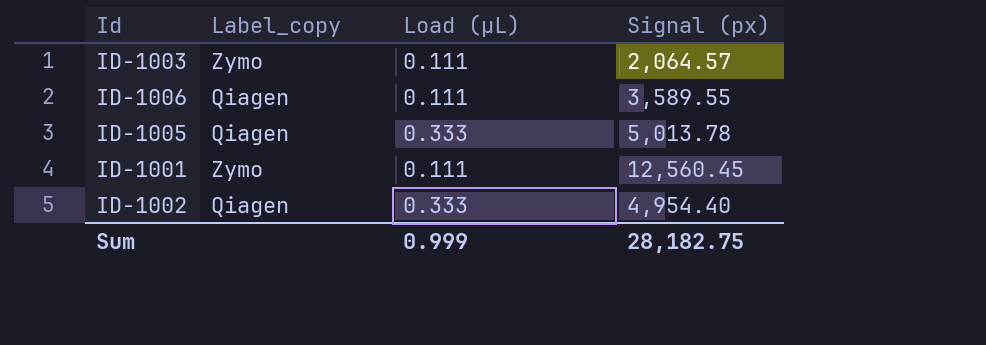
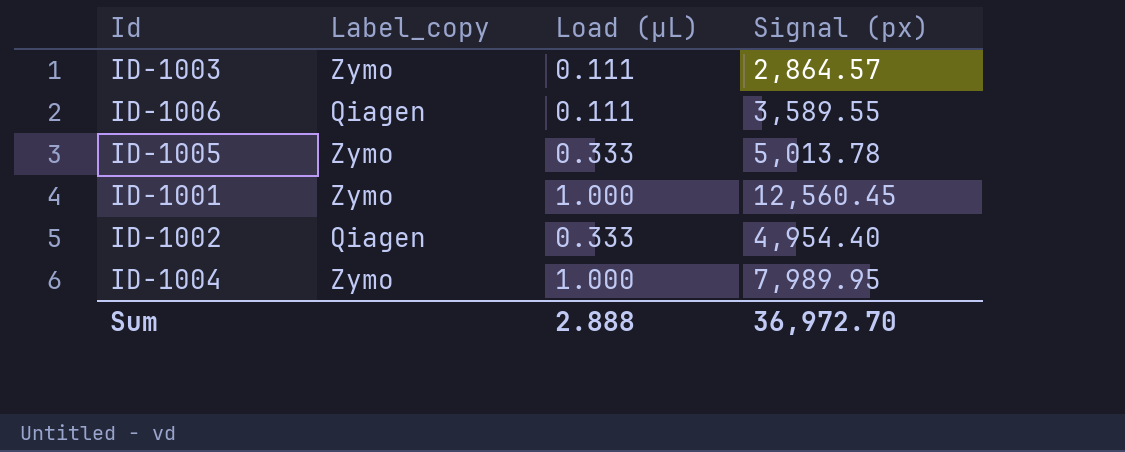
ID-1003 | Signal (px): 2,064.57 -> 2,864.57
ID-1005 | Label_copy: Qiagen -> Zymo
ID-1001 | Load (µL): 0.111 -> 1.000
row ID-1004: none -> Zymo | 1.000 | 7,989.95
Sum | Load (µL): 0.999 -> 2.888
Sum | Signal (px): 28,182.75 -> 36,972.70

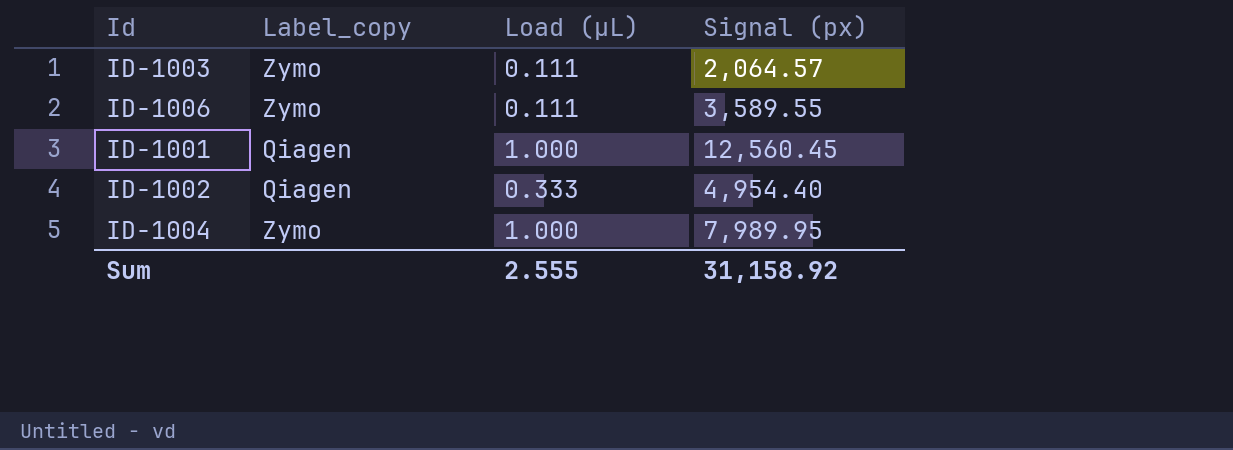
row ID-1005: Zymo | 0.333 | 5,013.78 -> none
ID-1003 | Signal (px): 2,864.57 -> 2,064.57
ID-1006 | Label_copy: Qiagen -> Zymo
ID-1001 | Label_copy: Zymo -> Qiagen
Sum | Load (µL): 2.888 -> 2.555
Sum | Signal (px): 36,972.70 -> 31,158.92

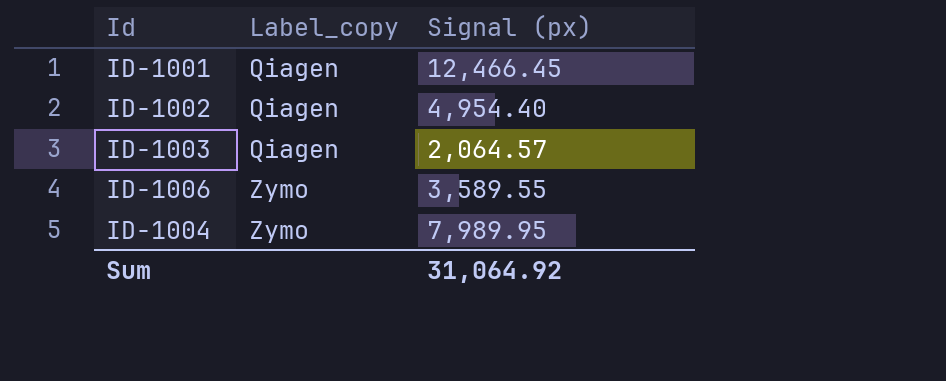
row order: none -> Label_copy ascending
column Load (µL) | position: 3 -> none
ID-1001 | Signal (px): 12,560.45 -> 12,466.45
ID-1003 | Label_copy: Zymo -> Qiagen
Sum | Signal (px): 31,158.92 -> 31,064.92

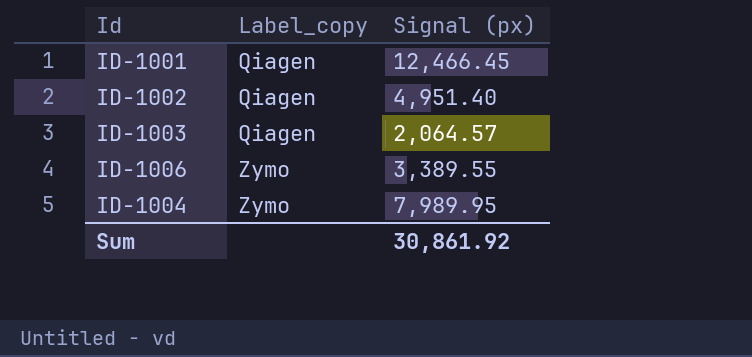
ID-1002 | Signal (px): 4,954.40 -> 4,951.40
ID-1006 | Signal (px): 3,589.55 -> 3,389.55
Sum | Signal (px): 31,064.92 -> 30,861.92

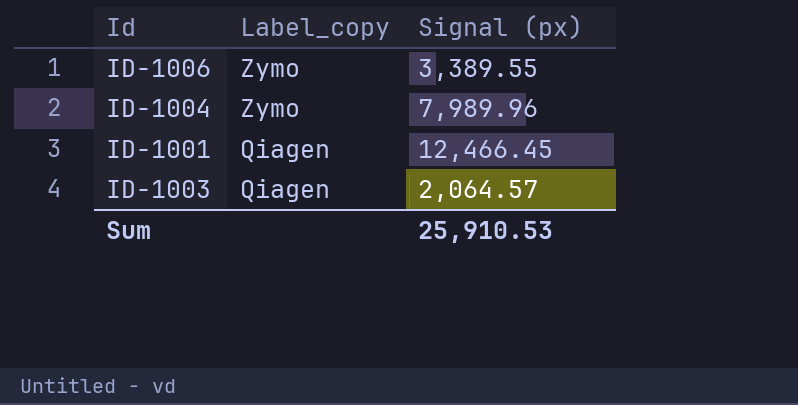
row order: Label_copy ascending -> Label_copy descending
row ID-1002: Qiagen | 4,951.40 -> none
ID-1004 | Signal (px): 7,989.95 -> 7,989.96
Sum | Signal (px): 30,861.92 -> 25,910.53

